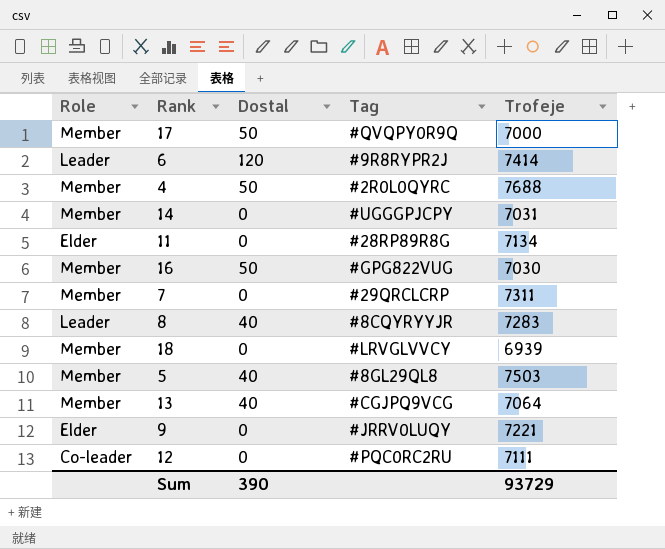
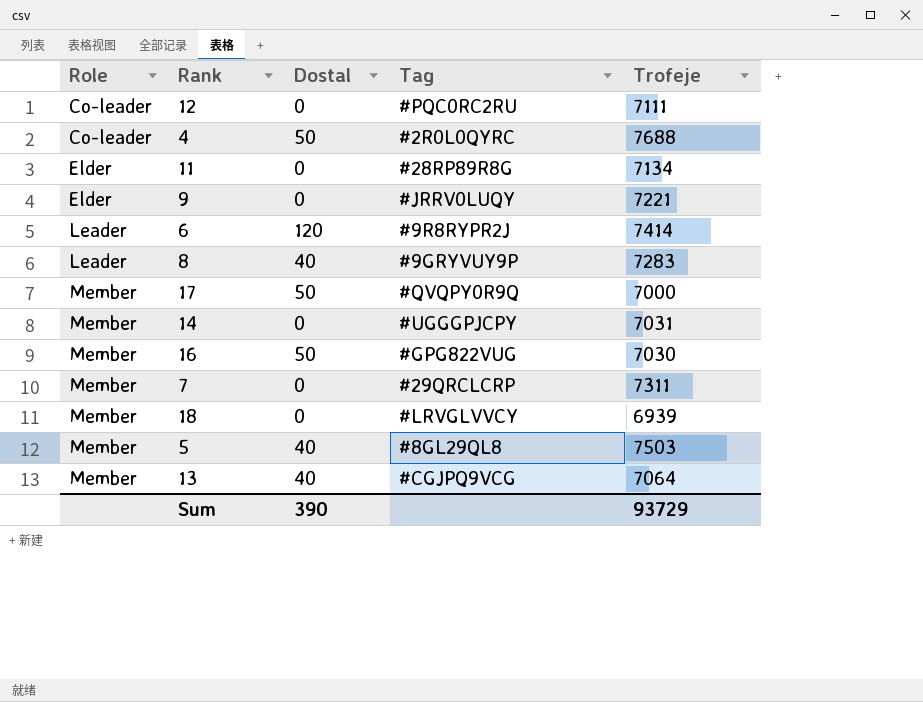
row order: none -> Role ascending
4 | Role: Member -> Co-leader
8 | Tag: #8CQYRYYJR -> #9GRYVUY9P

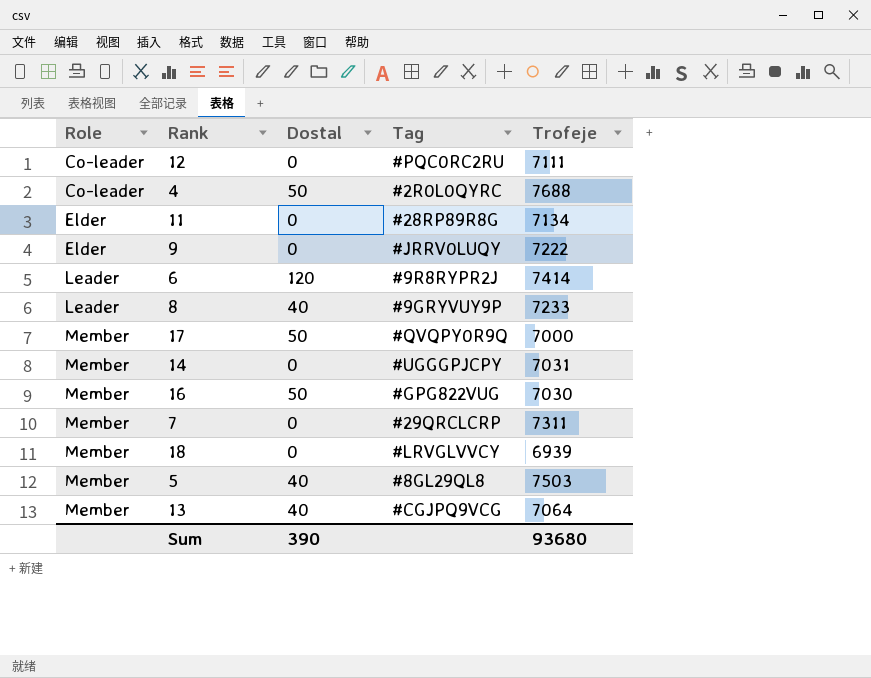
9 | Trofeje: 7221 -> 7222
8 | Trofeje: 7283 -> 7233
Sum | Trofeje: 93729 -> 93680

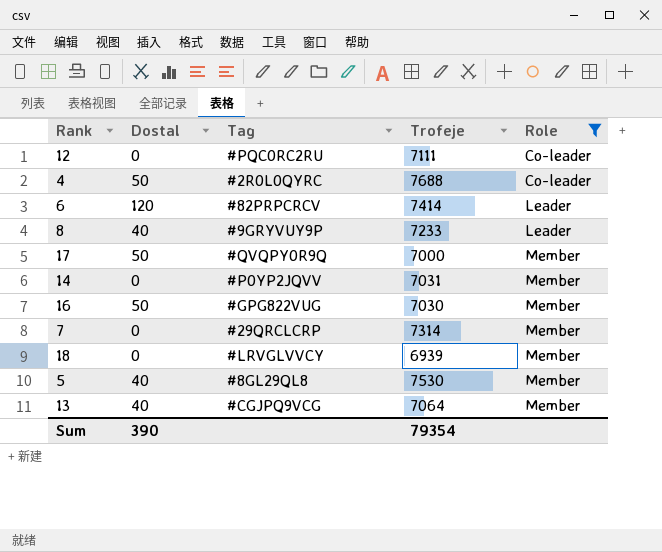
filter: none -> Role != Elder
column Role | position: 1 -> 5
6 | Tag: #9R8RYPR2J -> #82PRPCRCV
14 | Tag: #UGGGPJCPY -> #P0YP2JQVV
7 | Trofeje: 7311 -> 7314
5 | Trofeje: 7503 -> 7530
Sum | Trofeje: 93680 -> 79354

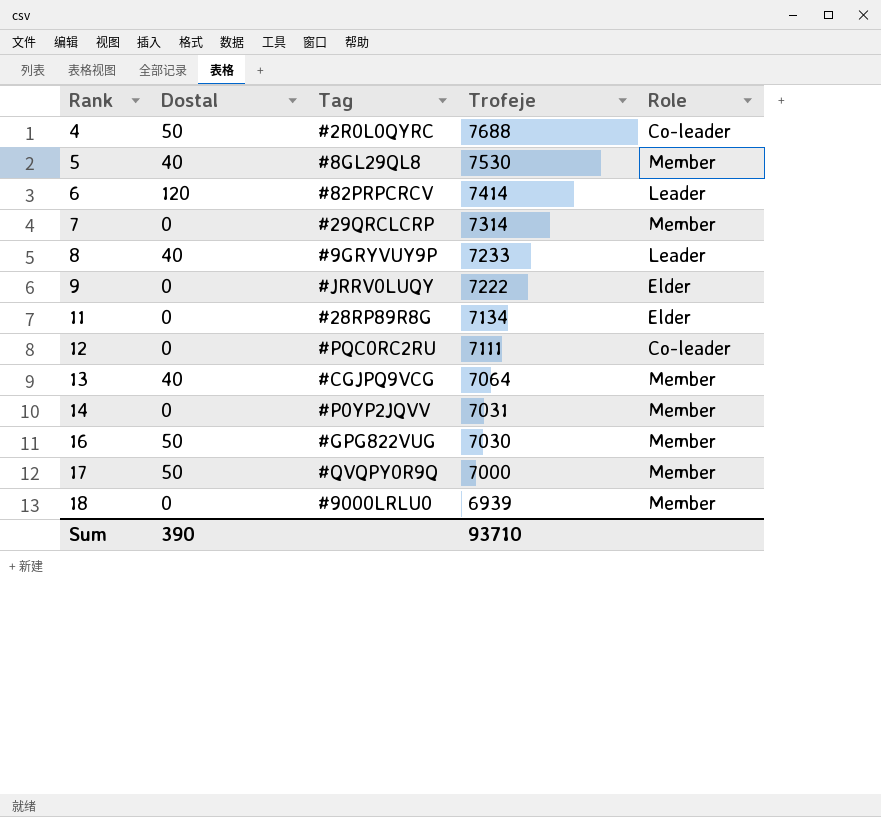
filter: Role != Elder -> none
row order: Role ascending -> Rank ascending
18 | Tag: #LRVGLVVCY -> #9000LRLU0
Sum | Trofeje: 79354 -> 93710

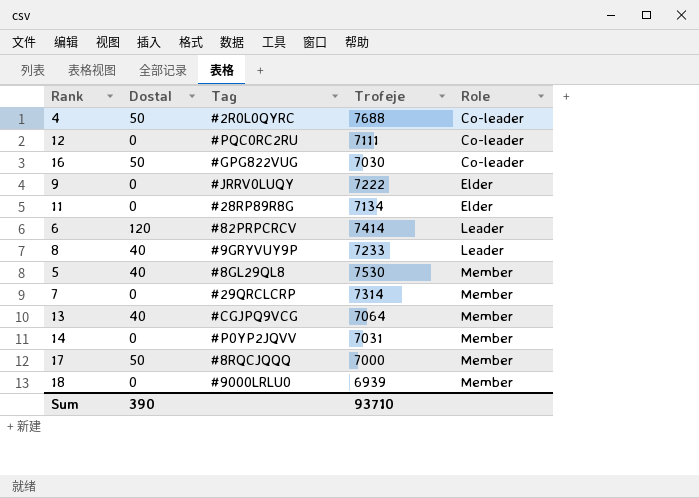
row order: Rank ascending -> Role ascending
16 | Role: Member -> Co-leader
17 | Tag: #QVQPY0R9Q -> #8RQCJQQQ

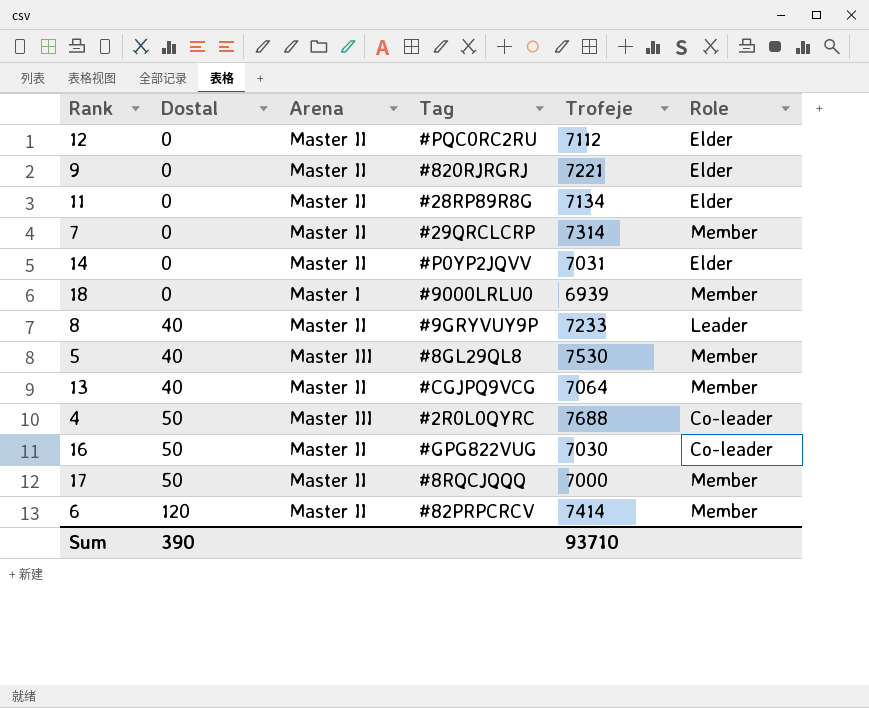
row order: Role ascending -> Dostal ascending
column Arena | position: none -> 3
12 | Trofeje: 7111 -> 7112
12 | Role: Co-leader -> Elder
9 | Tag: #JRRV0LUQY -> #820RJRGRJ
9 | Trofeje: 7222 -> 7221
14 | Role: Member -> Elder
6 | Role: Leader -> Member

